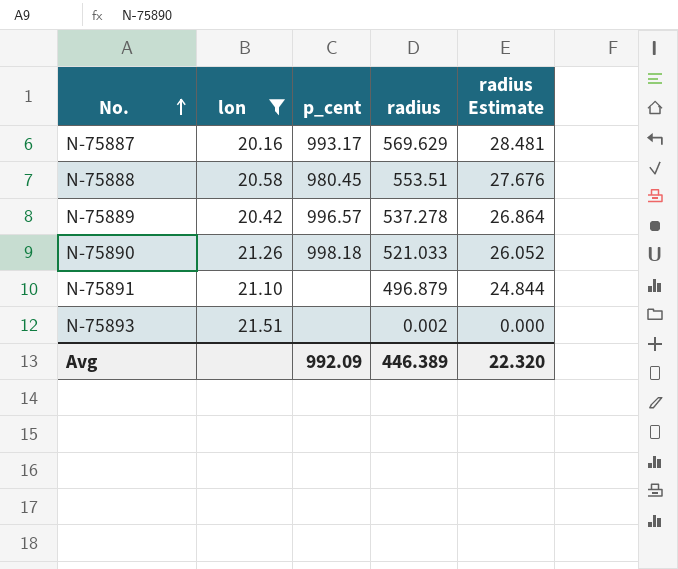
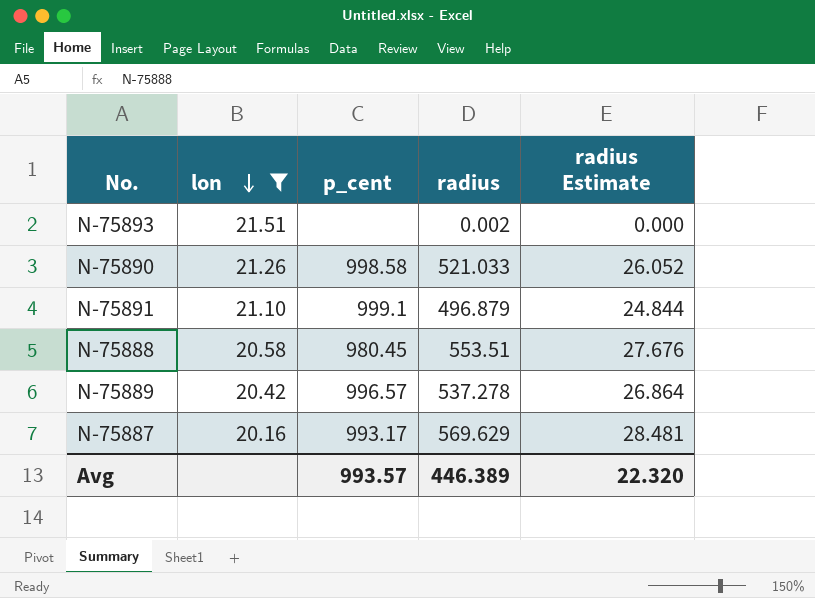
row order: No. ascending -> lon descending
N-75890 | p_cent: 998.18 -> 998.58
N-75891 | p_cent: none -> 999.1
Avg | p_cent: 992.09 -> 993.57

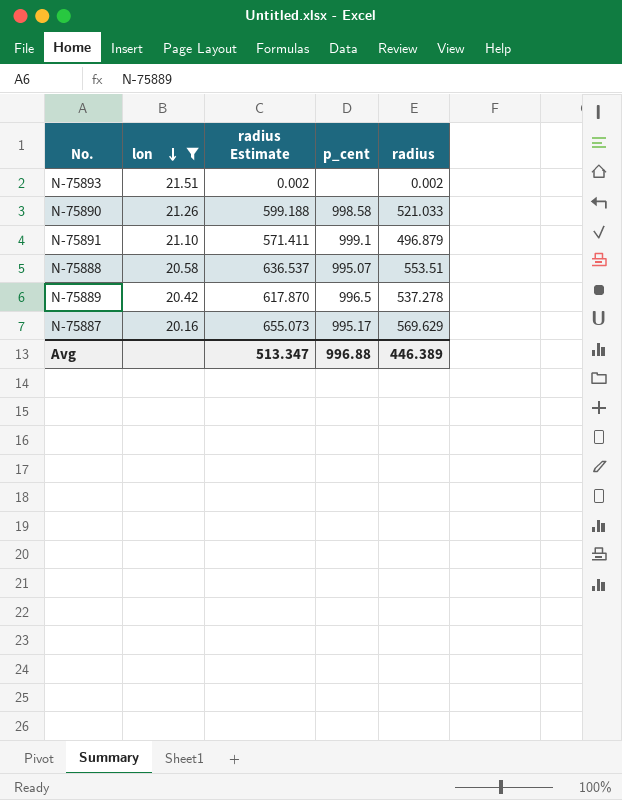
column radius Estimate | formula: [radius] * 0.05 -> [radius] * 1.15
column radius Estimate | position: 5 -> 3
N-75888 | p_cent: 980.45 -> 995.07
N-75889 | p_cent: 996.57 -> 996.5
N-75887 | p_cent: 993.17 -> 995.17
Avg | radius Estimate: 22.320 -> 513.347
Avg | p_cent: 993.57 -> 996.88

